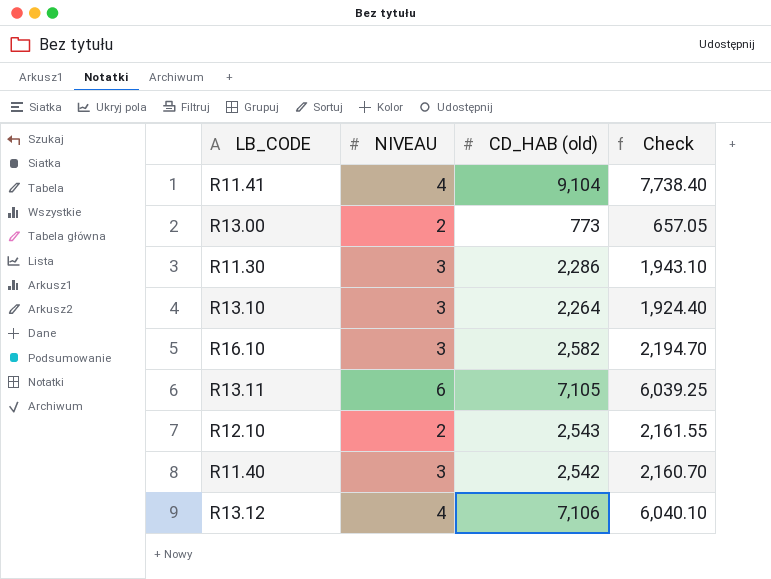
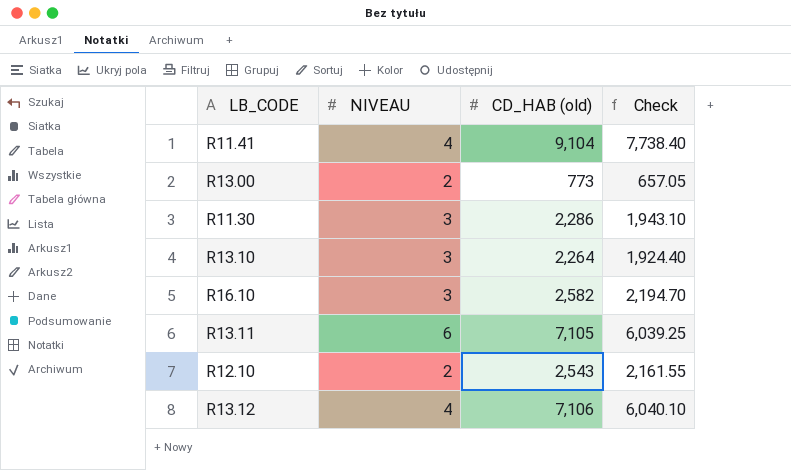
row R11.40: 3 | 2,542 | 2,160.70 -> none

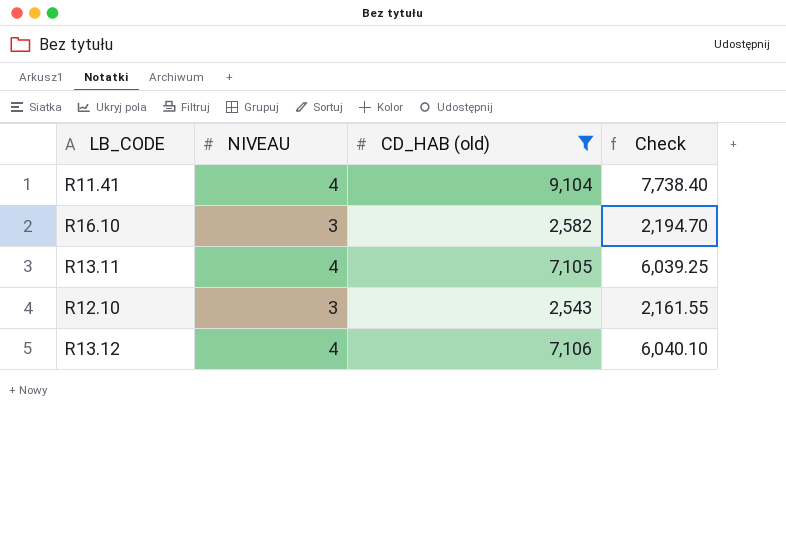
filter: none -> CD_HAB (old) >= 2,543
R13.11 | NIVEAU: 6 -> 4
R12.10 | NIVEAU: 2 -> 3

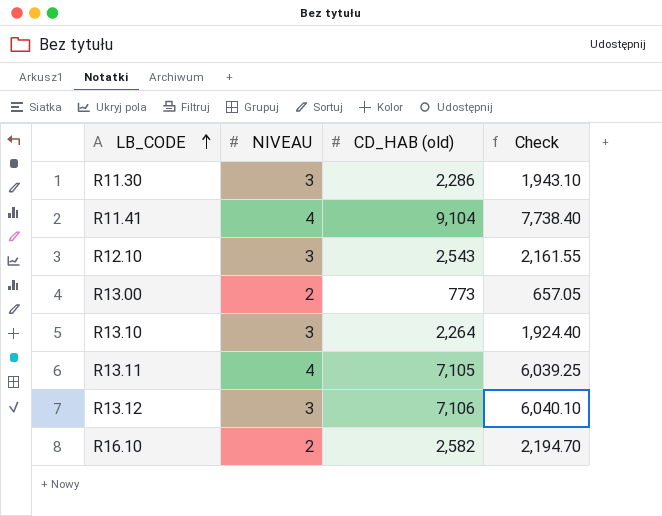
filter: CD_HAB (old) >= 2,543 -> none
row order: none -> LB_CODE ascending
R13.12 | NIVEAU: 4 -> 3
R16.10 | NIVEAU: 3 -> 2

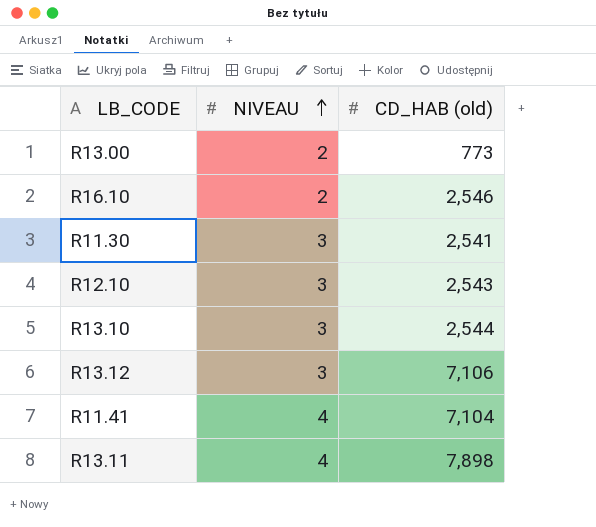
row order: LB_CODE ascending -> NIVEAU ascending
column Check | formula: [CD_HAB (old)] * 0.85 -> none
R16.10 | CD_HAB (old): 2,582 -> 2,546
R11.30 | CD_HAB (old): 2,286 -> 2,541
R13.10 | CD_HAB (old): 2,264 -> 2,544
R11.41 | CD_HAB (old): 9,104 -> 7,104
R13.11 | CD_HAB (old): 7,105 -> 7,898

